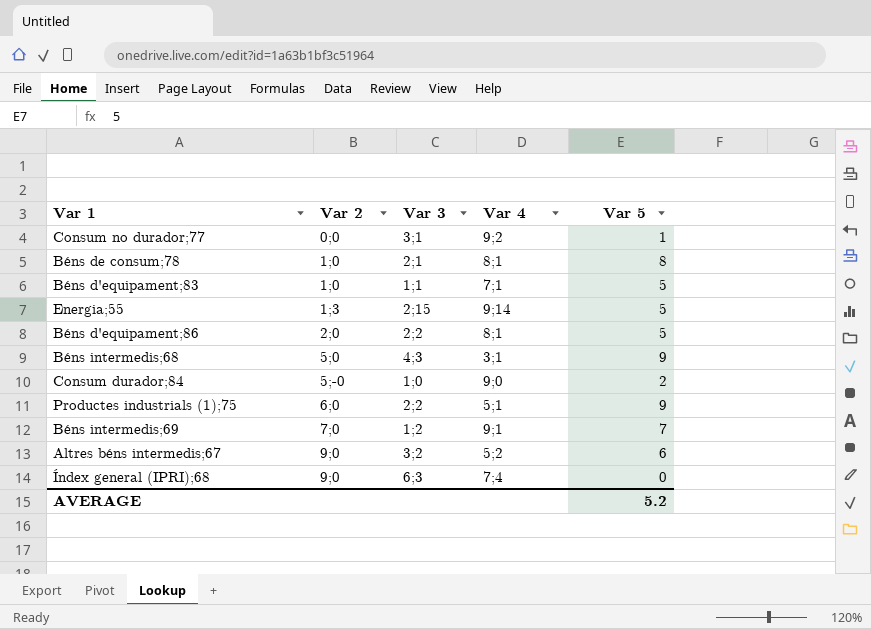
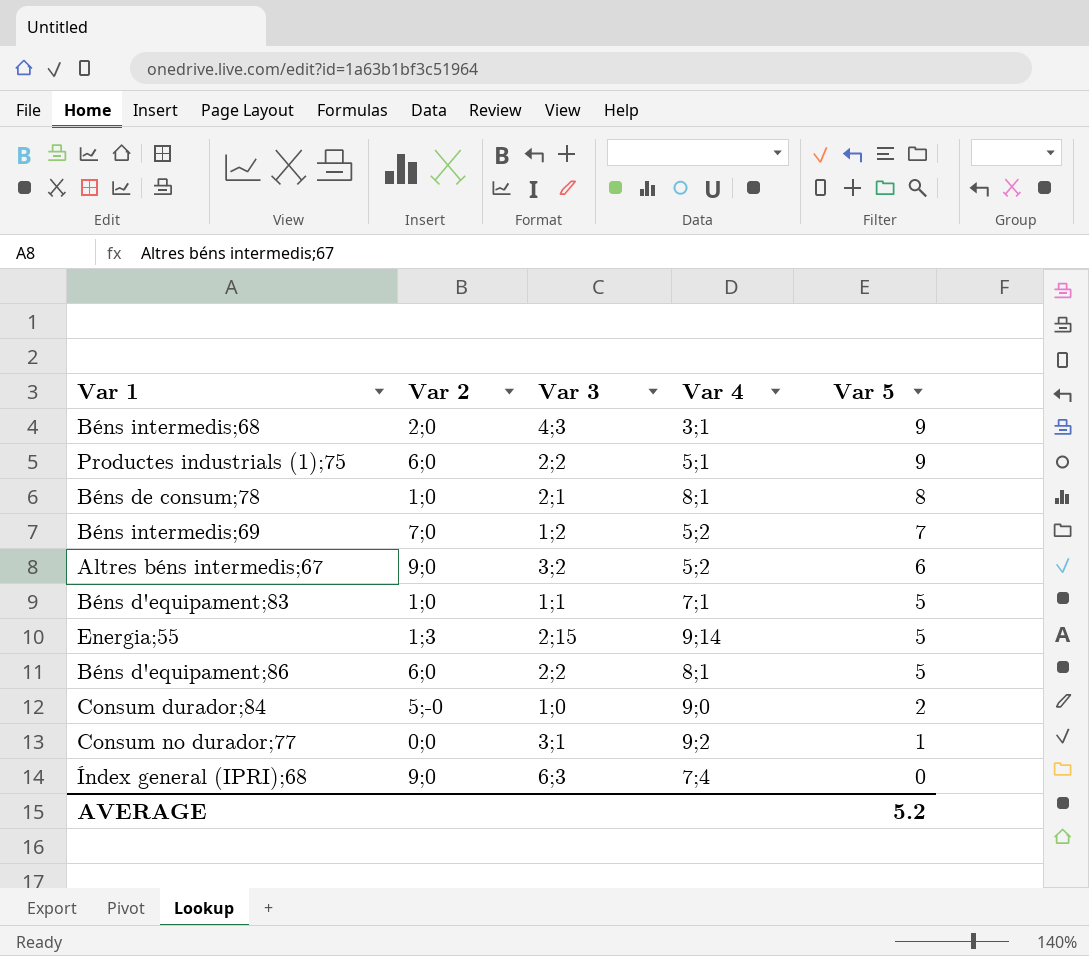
row order: Var 2 ascending -> Var 5 descending
Béns intermedis;68 | Var 2: 5;0 -> 2;0
Béns intermedis;69 | Var 4: 9;1 -> 5;2
Béns d'equipament;86 | Var 2: 2;0 -> 6;0

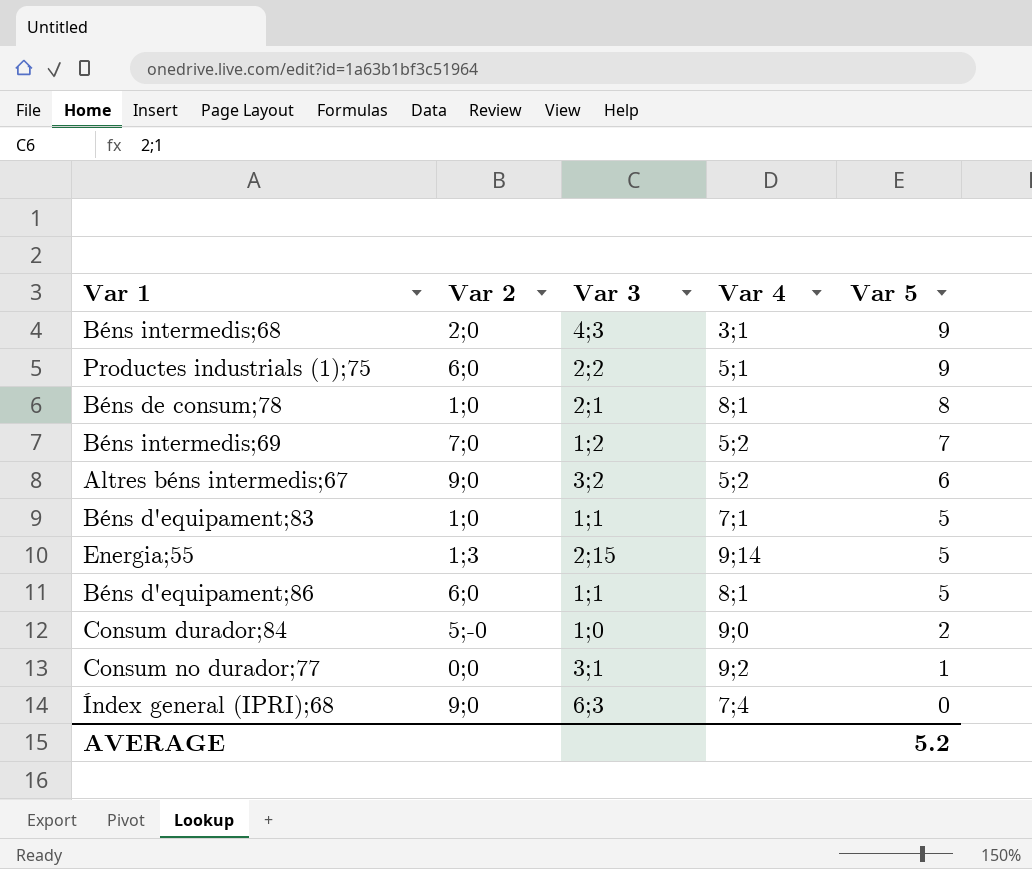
Béns d'equipament;86 | Var 3: 2;2 -> 1;1

